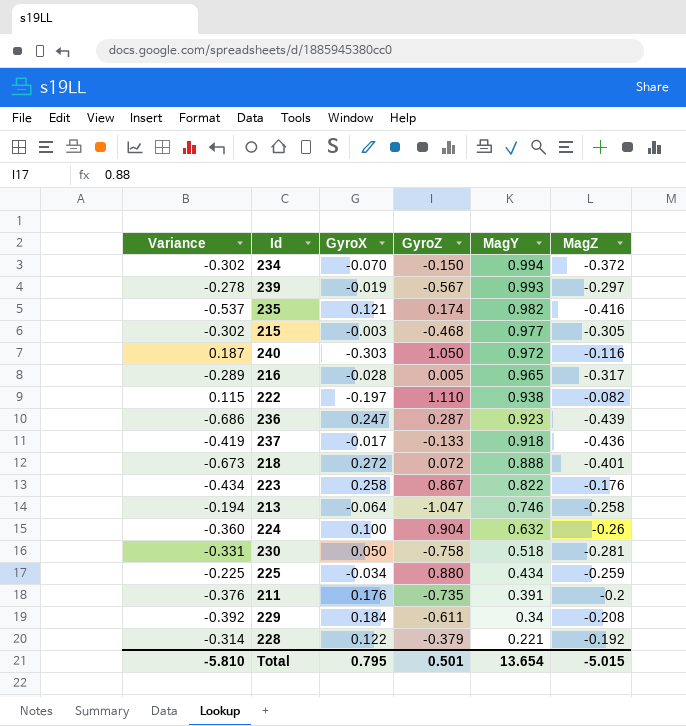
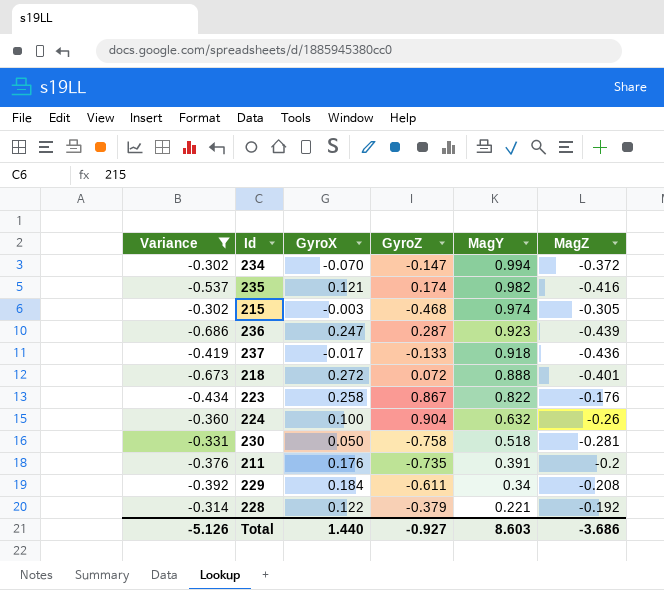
filter: none -> Variance <= -0.302
234 | GyroZ: -0.150 -> -0.147
215 | MagY: 0.977 -> 0.974
Total | Variance: -5.810 -> -5.126
Total | GyroX: 0.795 -> 1.440
Total | GyroZ: 0.501 -> -0.927
Total | MagY: 13.654 -> 8.603
Total | MagZ: -5.015 -> -3.686

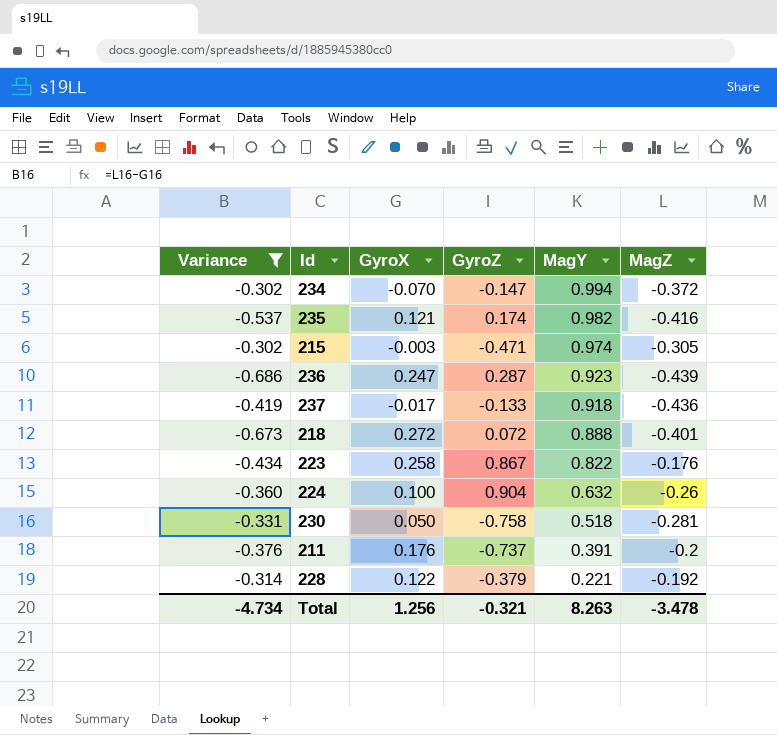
row 229: -0.392 | 0.184 | -0.611 | 0.34 | -0.208 -> none
215 | GyroZ: -0.468 -> -0.471
211 | GyroZ: -0.735 -> -0.737
Total | Variance: -5.126 -> -4.734
Total | GyroX: 1.440 -> 1.256
Total | GyroZ: -0.927 -> -0.321
Total | MagY: 8.603 -> 8.263
Total | MagZ: -3.686 -> -3.478

